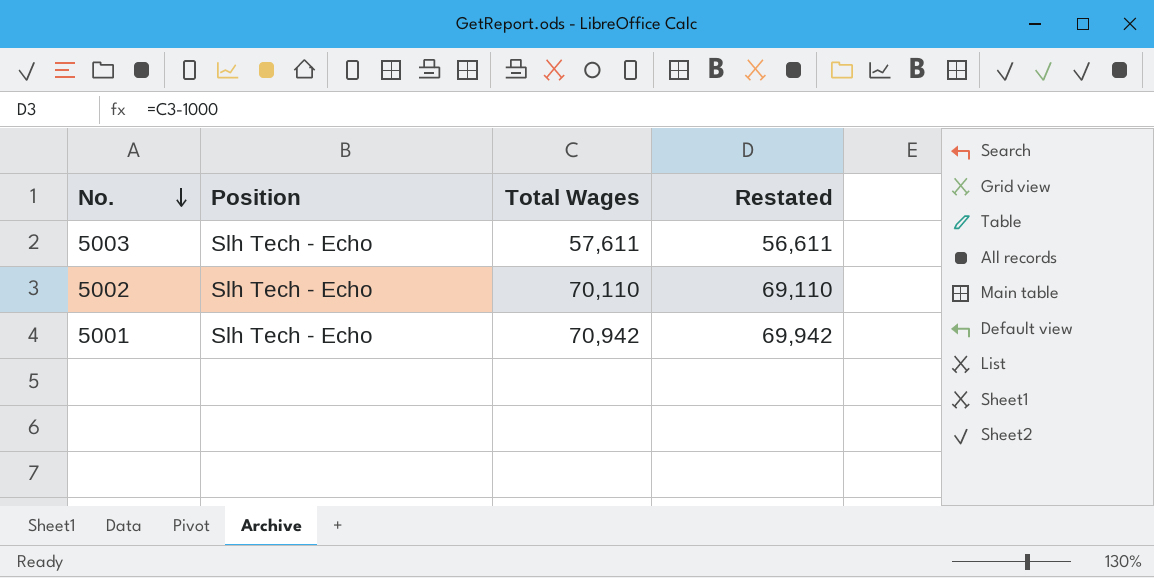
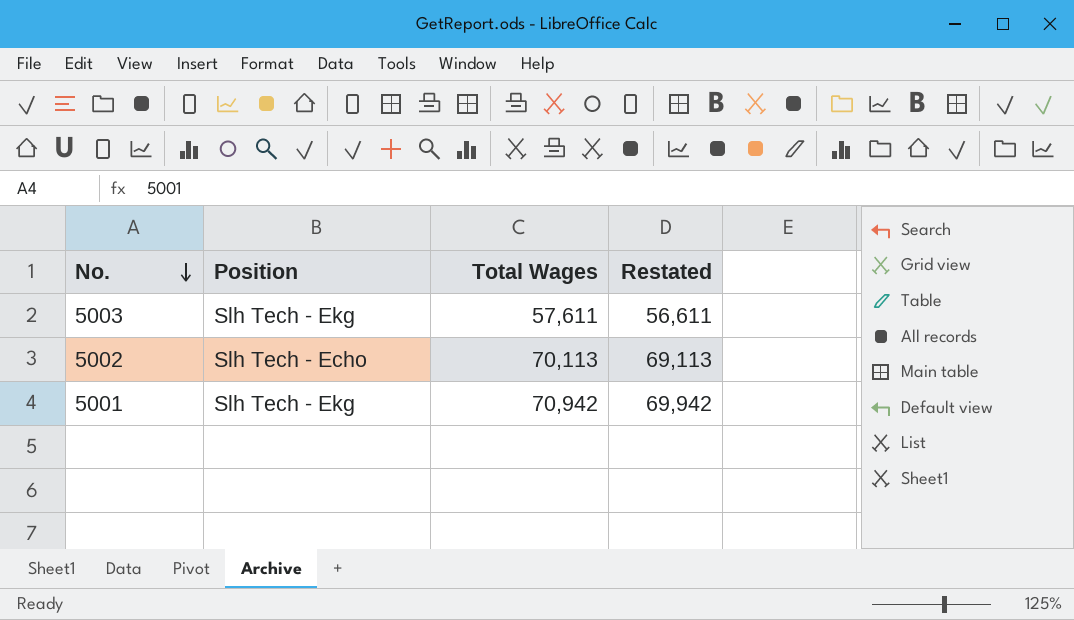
5003 | Position: Slh Tech - Echo -> Slh Tech - Ekg
5002 | Total Wages: 70,110 -> 70,113
5002 | Restated: 69,110 -> 69,113
5001 | Position: Slh Tech - Echo -> Slh Tech - Ekg

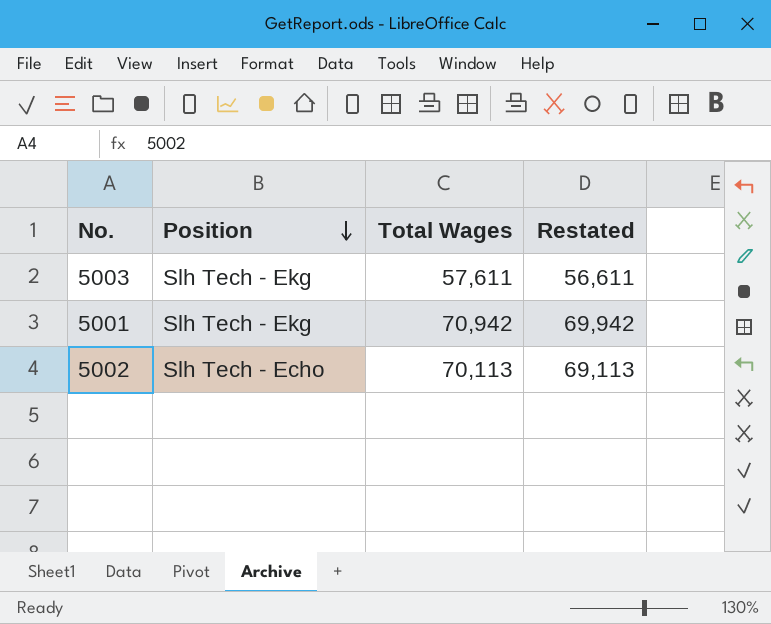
row order: No. descending -> Position descending

